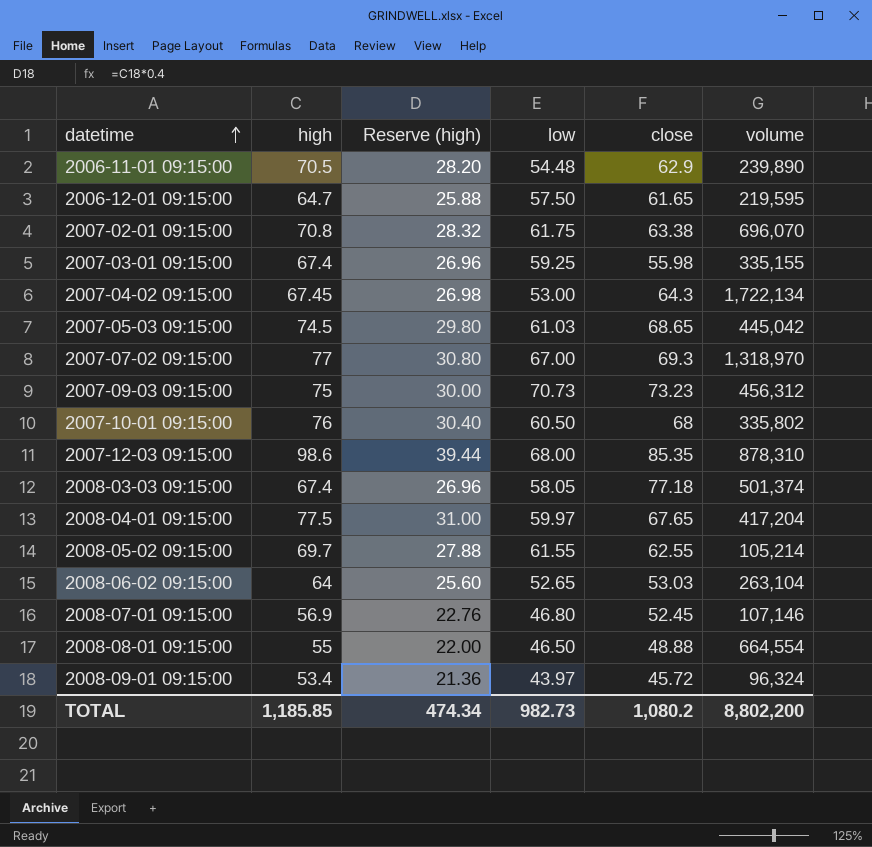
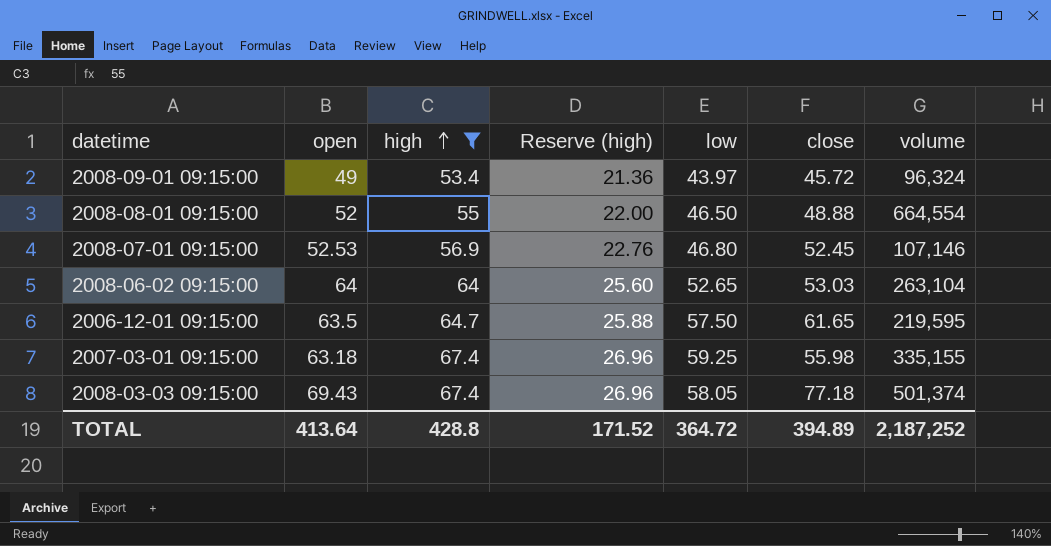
filter: none -> high <= 67.4
row order: datetime ascending -> high ascending
column open | position: none -> 2
TOTAL | high: 1,185.85 -> 428.8
TOTAL | Reserve (high): 474.34 -> 171.52
TOTAL | low: 982.73 -> 364.72
TOTAL | close: 1,080.2 -> 394.89
TOTAL | volume: 8,802,200 -> 2,187,252

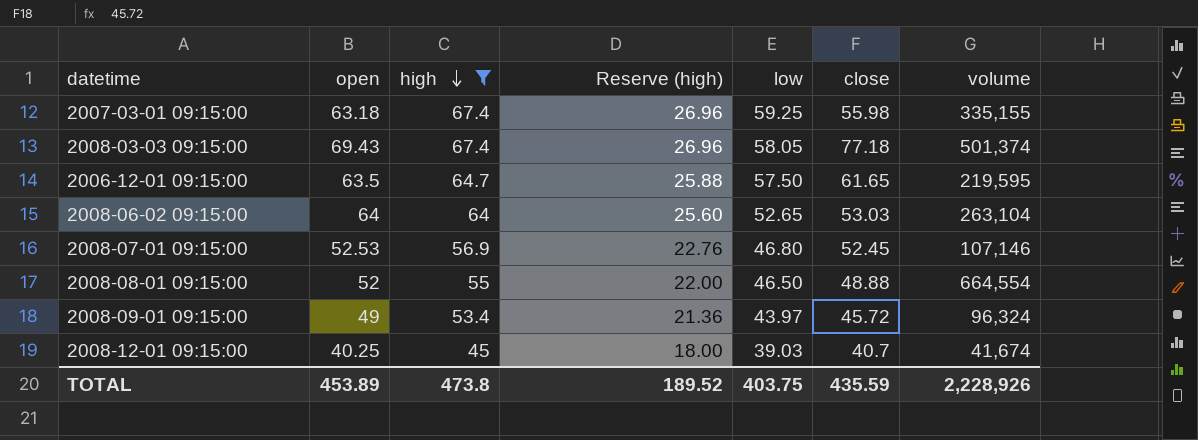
row order: high ascending -> high descending
row 2008-12-01 09:15:00: none -> 40.25 | 45 | 18.00 | 39.03 | 40.7 | 41,674
TOTAL | open: 413.64 -> 453.89
TOTAL | high: 428.8 -> 473.8
TOTAL | Reserve (high): 171.52 -> 189.52
TOTAL | low: 364.72 -> 403.75
TOTAL | close: 394.89 -> 435.59
TOTAL | volume: 2,187,252 -> 2,228,926

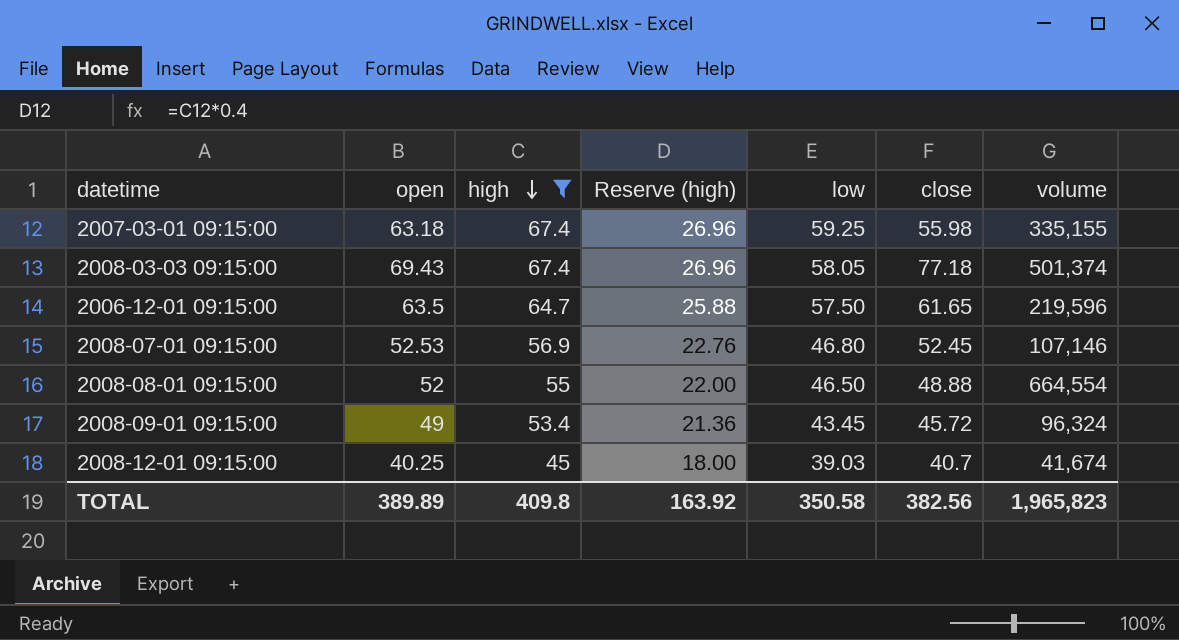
row 2008-06-02 09:15:00: 64 | 64 | 25.60 | 52.65 | 53.03 | 263,104 -> none
2006-12-01 09:15:00 | volume: 219,595 -> 219,596
2008-09-01 09:15:00 | low: 43.97 -> 43.45
TOTAL | open: 453.89 -> 389.89
TOTAL | high: 473.8 -> 409.8
TOTAL | Reserve (high): 189.52 -> 163.92
TOTAL | low: 403.75 -> 350.58
TOTAL | close: 435.59 -> 382.56
TOTAL | volume: 2,228,926 -> 1,965,823

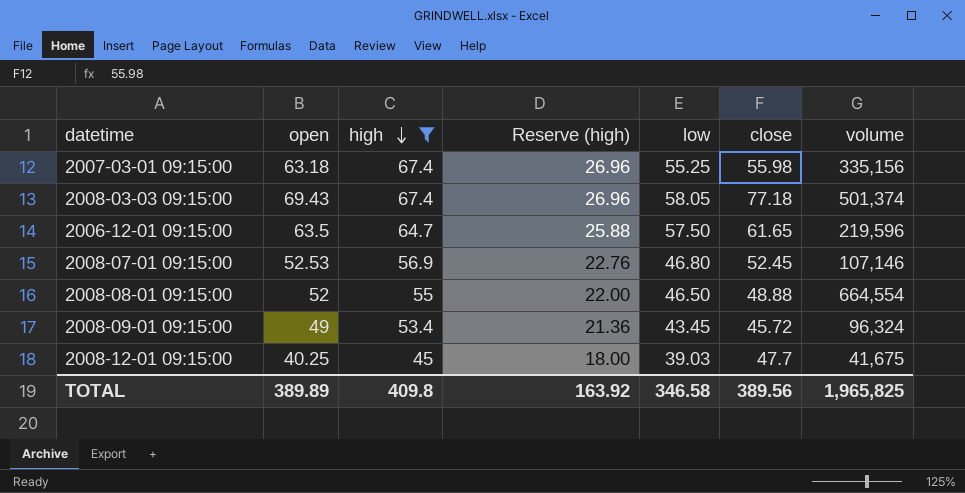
2007-03-01 09:15:00 | low: 59.25 -> 55.25
2007-03-01 09:15:00 | volume: 335,155 -> 335,156
2008-12-01 09:15:00 | close: 40.7 -> 47.7
2008-12-01 09:15:00 | volume: 41,674 -> 41,675
TOTAL | low: 350.58 -> 346.58
TOTAL | close: 382.56 -> 389.56
TOTAL | volume: 1,965,823 -> 1,965,825

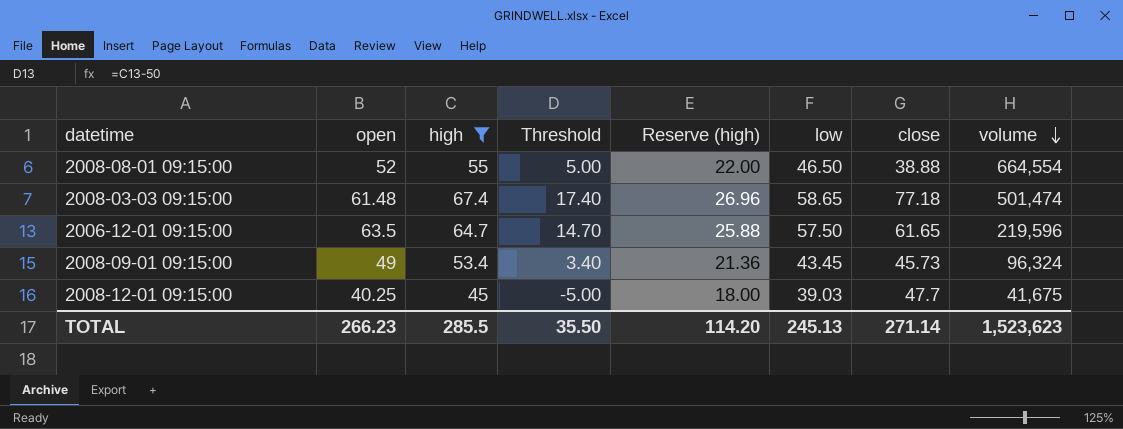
row order: high descending -> volume descending
column Threshold | formula: none -> [high] - 50
row 2007-03-01 09:15:00: 63.18 | 67.4 | 26.96 | 55.25 | 55.98 | 335,156 -> none
row 2008-07-01 09:15:00: 52.53 | 56.9 | 22.76 | 46.80 | 52.45 | 107,146 -> none
2008-08-01 09:15:00 | close: 48.88 -> 38.88
2008-03-03 09:15:00 | open: 69.43 -> 61.48
2008-03-03 09:15:00 | low: 58.05 -> 58.65
2008-03-03 09:15:00 | volume: 501,374 -> 501,474
2008-09-01 09:15:00 | close: 45.72 -> 45.73
TOTAL | open: 389.89 -> 266.23
TOTAL | high: 409.8 -> 285.5
TOTAL | Reserve (high): 163.92 -> 114.20
TOTAL | low: 346.58 -> 245.13
TOTAL | close: 389.56 -> 271.14
TOTAL | volume: 1,965,825 -> 1,523,623

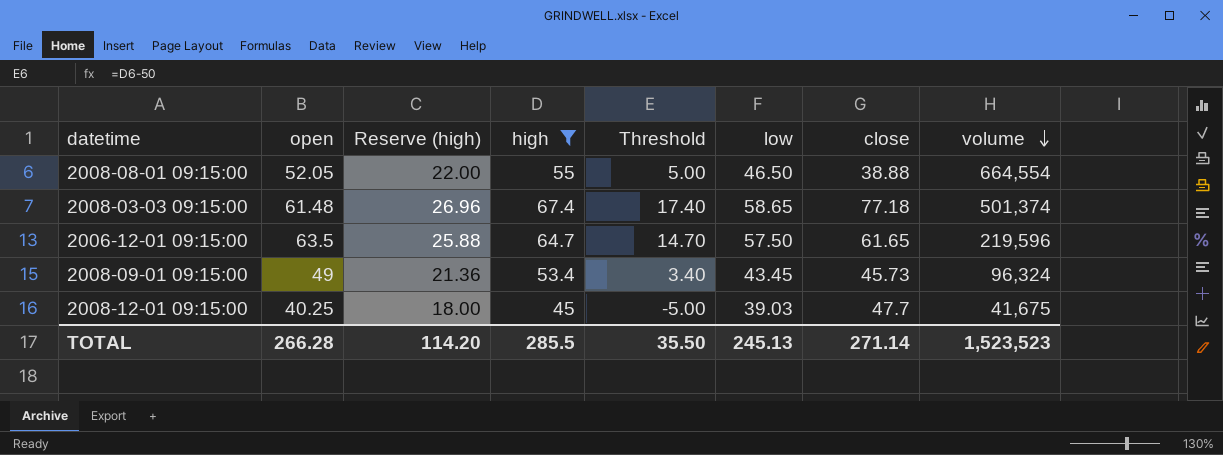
column Reserve (high) | position: 5 -> 3
2008-08-01 09:15:00 | open: 52 -> 52.05
2008-03-03 09:15:00 | volume: 501,474 -> 501,374
TOTAL | open: 266.23 -> 266.28
TOTAL | volume: 1,523,623 -> 1,523,523

